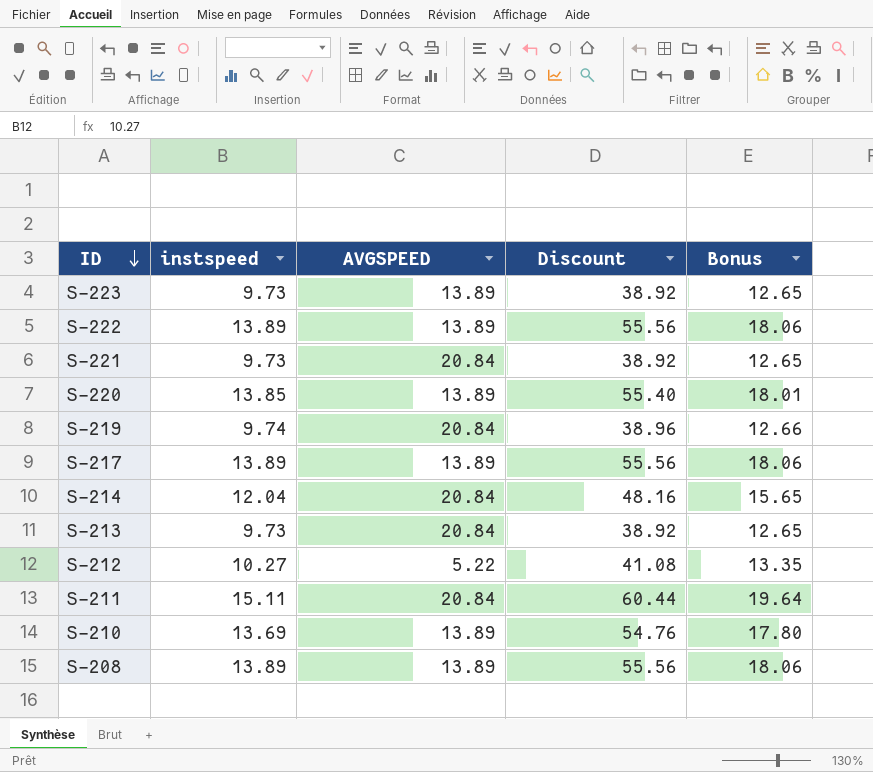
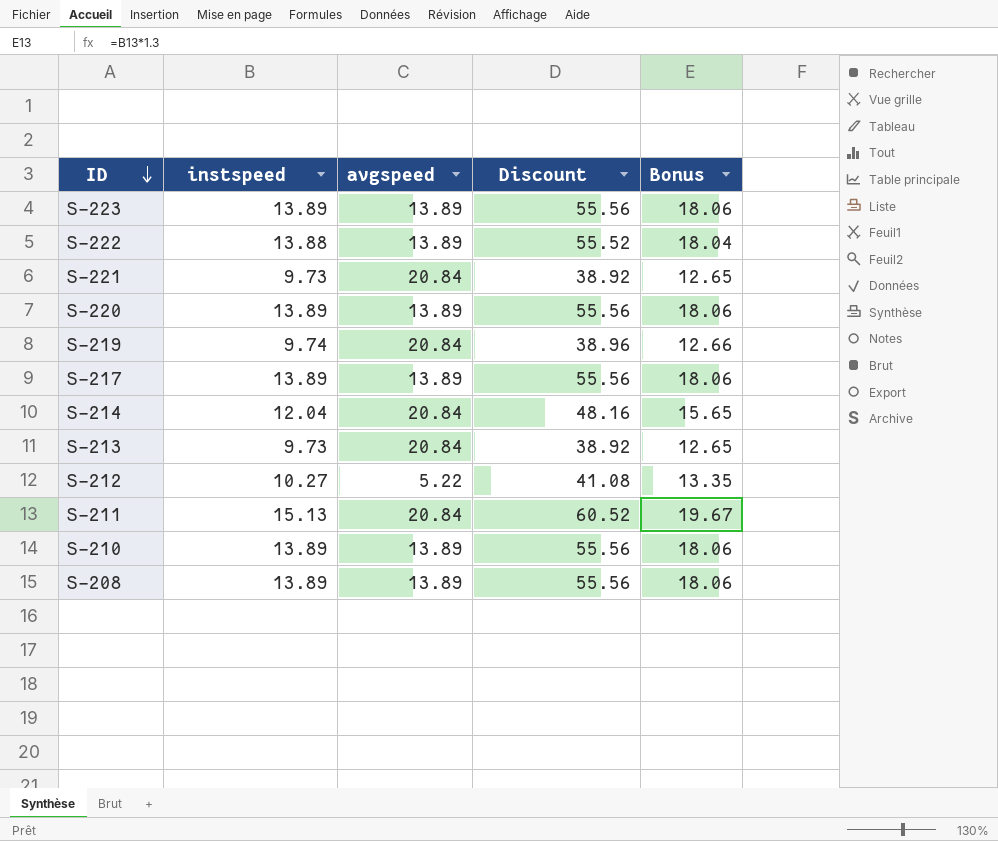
column name: AVGSPEED -> avgspeed
S-223 | instspeed: 9.73 -> 13.89
S-223 | Discount: 38.92 -> 55.56
S-223 | Bonus: 12.65 -> 18.06
S-222 | instspeed: 13.89 -> 13.88
S-222 | Discount: 55.56 -> 55.52
S-222 | Bonus: 18.06 -> 18.04
S-220 | instspeed: 13.85 -> 13.89
S-220 | Discount: 55.40 -> 55.56
S-220 | Bonus: 18.01 -> 18.06
S-211 | instspeed: 15.11 -> 15.13
S-211 | Discount: 60.44 -> 60.52
S-211 | Bonus: 19.64 -> 19.67
S-210 | instspeed: 13.69 -> 13.89
S-210 | Discount: 54.76 -> 55.56
S-210 | Bonus: 17.80 -> 18.06

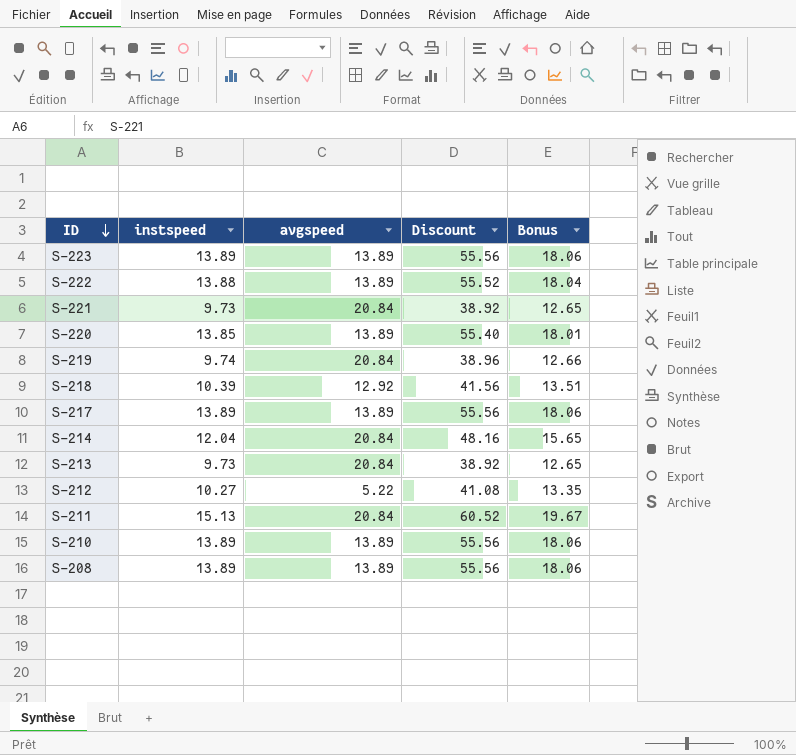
S-220 | instspeed: 13.89 -> 13.85
S-220 | Discount: 55.56 -> 55.40
S-220 | Bonus: 18.06 -> 18.01
row S-218: none -> 10.39 | 12.92 | 41.56 | 13.51

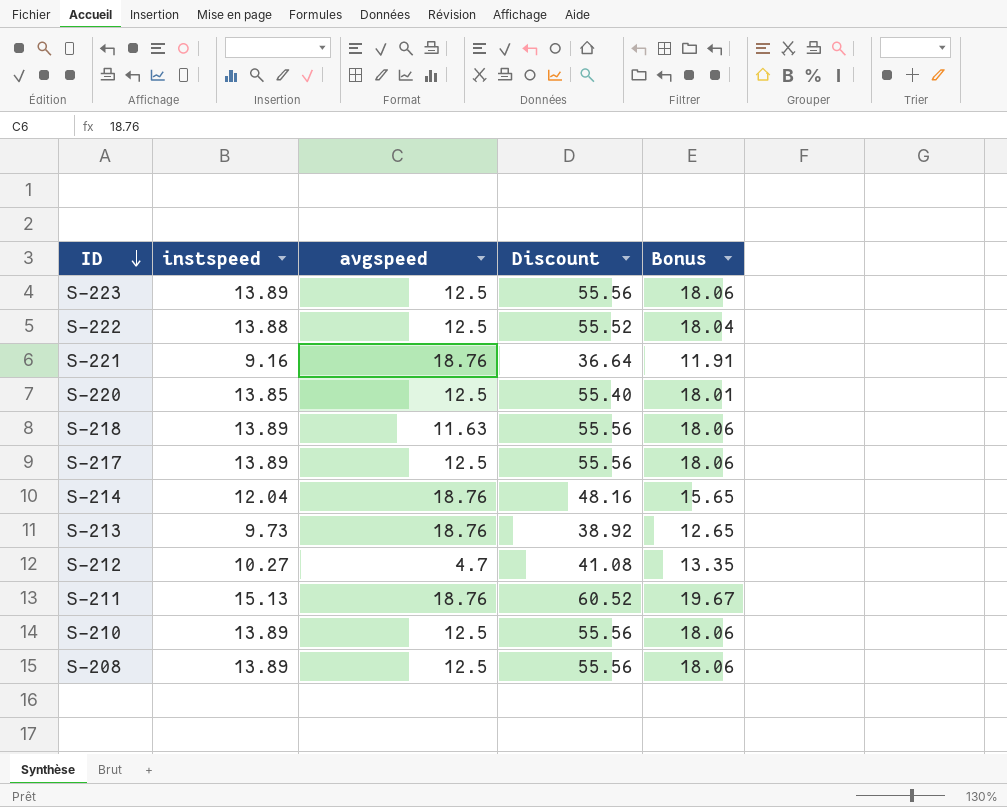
row S-219: 9.74 | 20.84 | 38.96 | 12.66 -> none
S-223 | avgspeed: 13.89 -> 12.5
S-222 | avgspeed: 13.89 -> 12.5
S-221 | instspeed: 9.73 -> 9.16
S-221 | avgspeed: 20.84 -> 18.76
S-221 | Discount: 38.92 -> 36.64
S-221 | Bonus: 12.65 -> 11.91
S-220 | avgspeed: 13.89 -> 12.5
S-218 | instspeed: 10.39 -> 13.89
S-218 | avgspeed: 12.92 -> 11.63
S-218 | Discount: 41.56 -> 55.56
S-218 | Bonus: 13.51 -> 18.06
S-217 | avgspeed: 13.89 -> 12.5
S-214 | avgspeed: 20.84 -> 18.76
S-213 | avgspeed: 20.84 -> 18.76
S-212 | avgspeed: 5.22 -> 4.7
S-211 | avgspeed: 20.84 -> 18.76
S-210 | avgspeed: 13.89 -> 12.5
S-208 | avgspeed: 13.89 -> 12.5

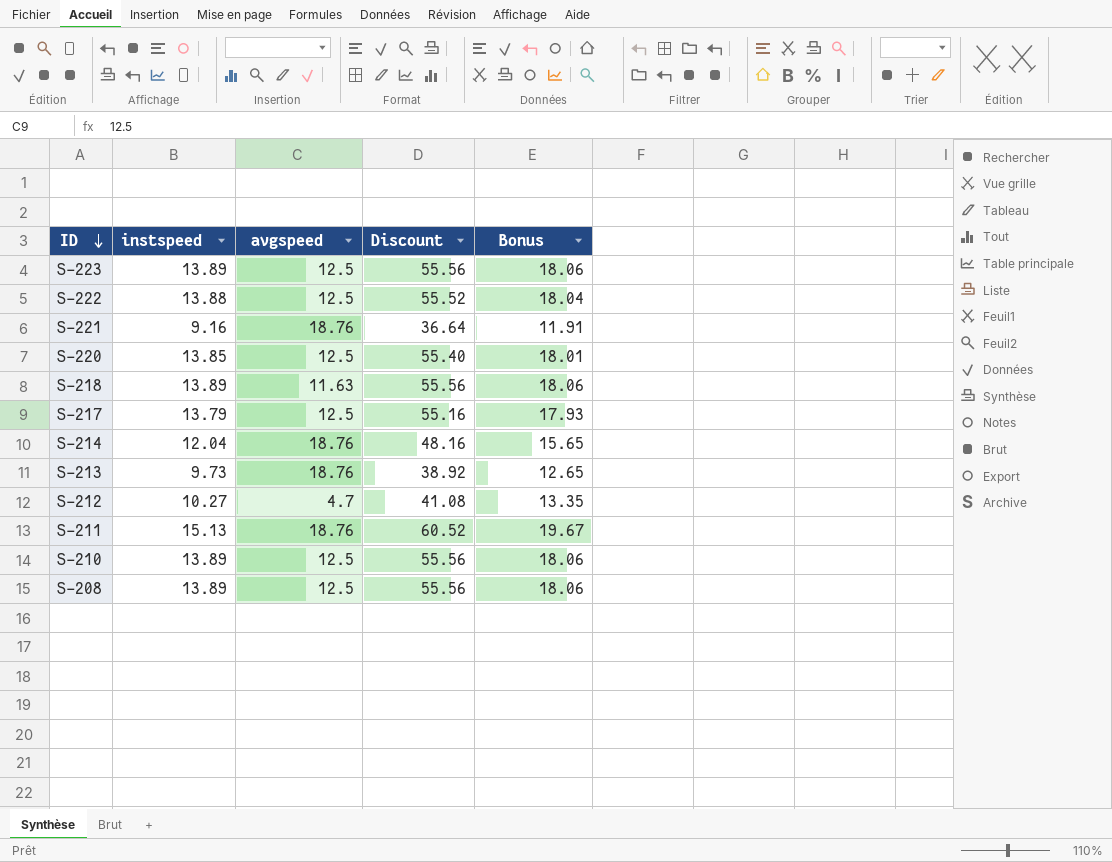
S-217 | instspeed: 13.89 -> 13.79
S-217 | Discount: 55.56 -> 55.16
S-217 | Bonus: 18.06 -> 17.93

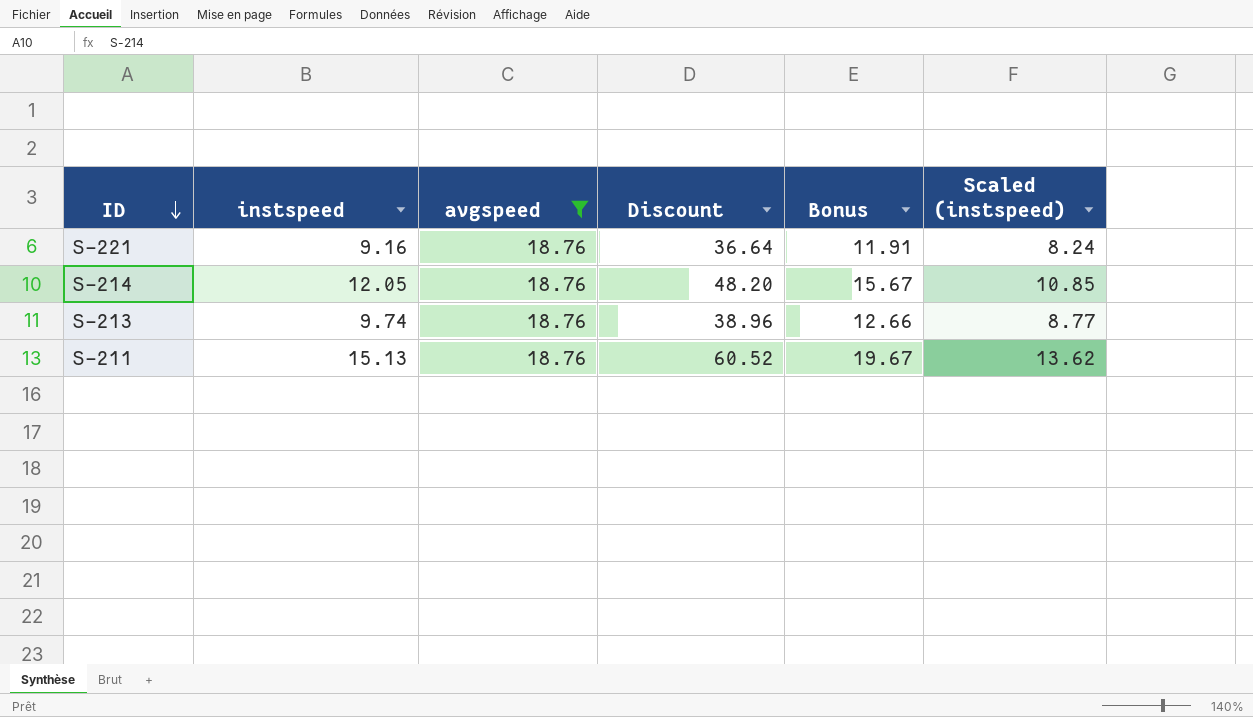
filter: none -> avgspeed = 18.76
column Scaled (instspeed) | formula: none -> [instspeed] * 0.9
S-214 | instspeed: 12.04 -> 12.05
S-214 | Discount: 48.16 -> 48.20
S-214 | Bonus: 15.65 -> 15.67
S-213 | instspeed: 9.73 -> 9.74
S-213 | Discount: 38.92 -> 38.96
S-213 | Bonus: 12.65 -> 12.66

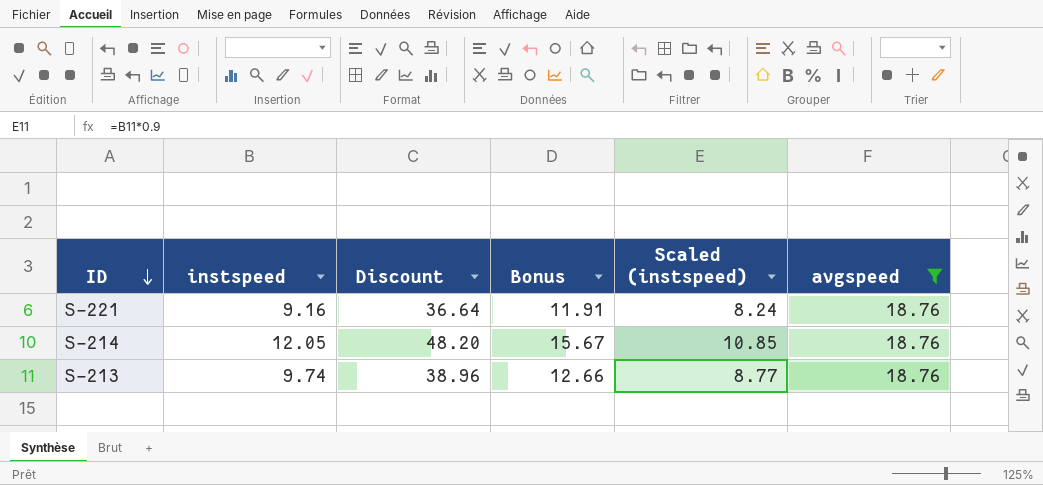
column avgspeed | position: 3 -> 6
row S-211: 15.13 | 18.76 | 60.52 | 19.67 | 13.62 -> none

